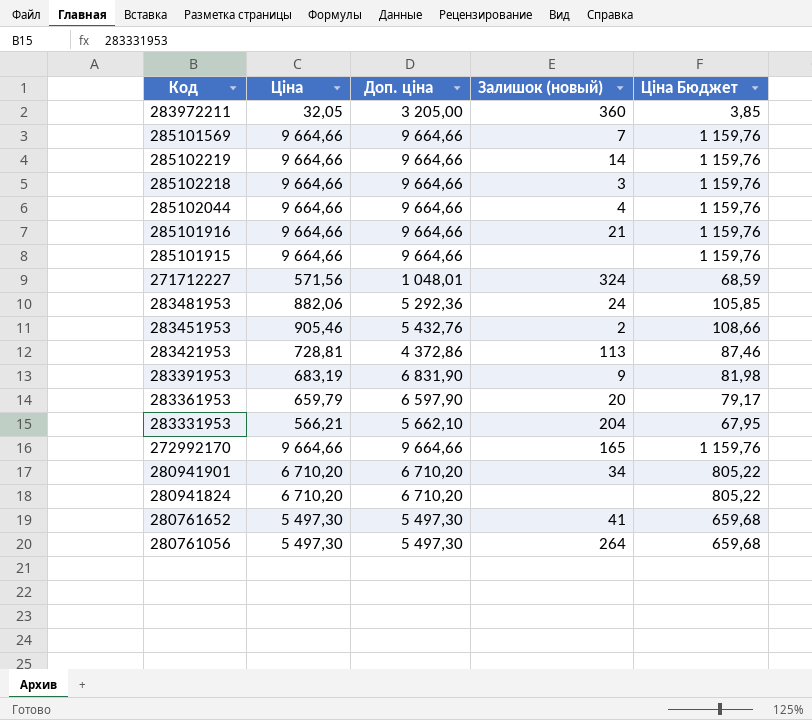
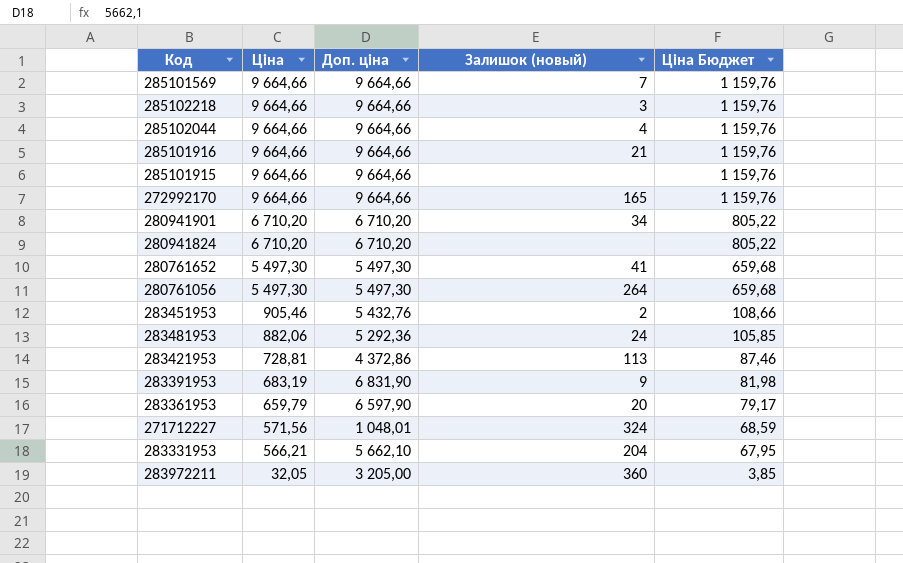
row order: none -> Ціна descending
row 285102219: 9 664,66 | 9 664,66 | 14 | 1 159,76 -> none

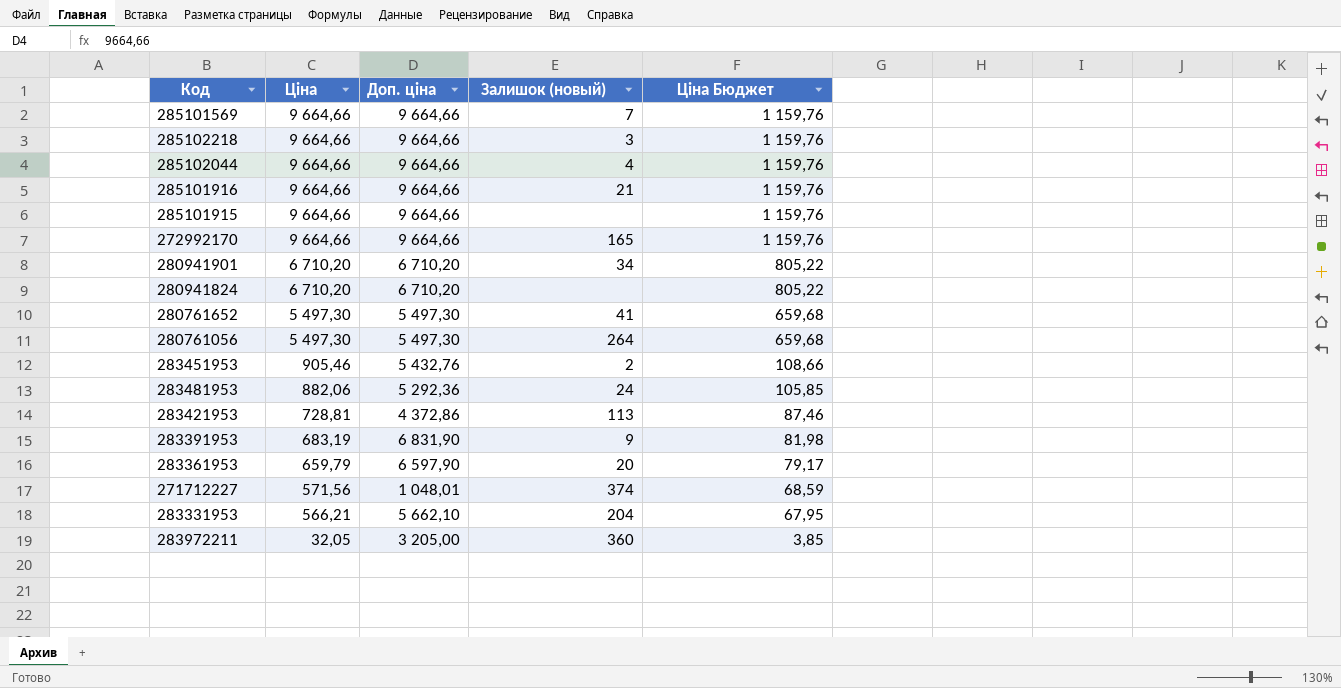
271712227 | Залишок (новый): 324 -> 374

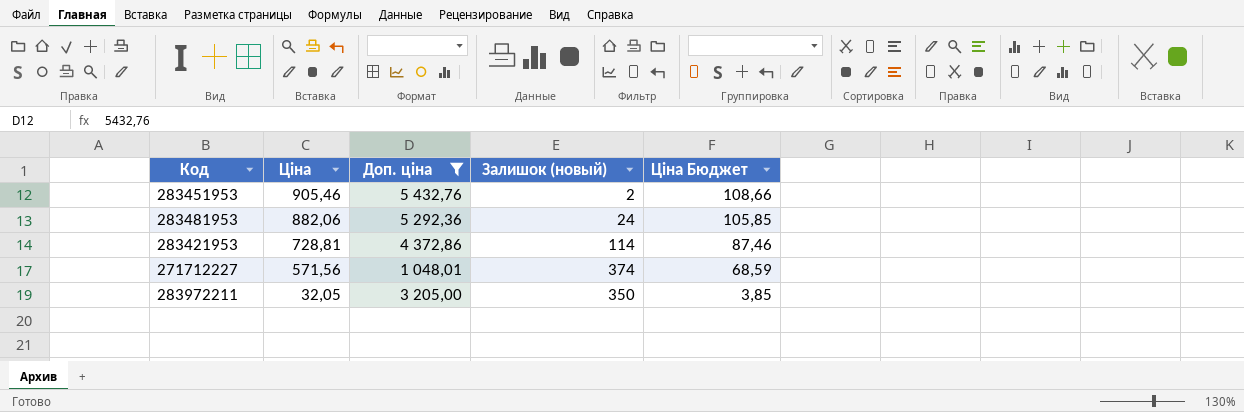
filter: none -> Доп. ціна <= 5 432,76
283421953 | Залишок (новый): 113 -> 114
283972211 | Залишок (новый): 360 -> 350

